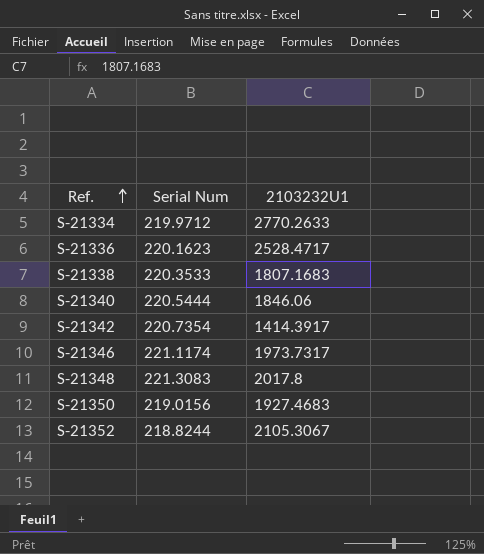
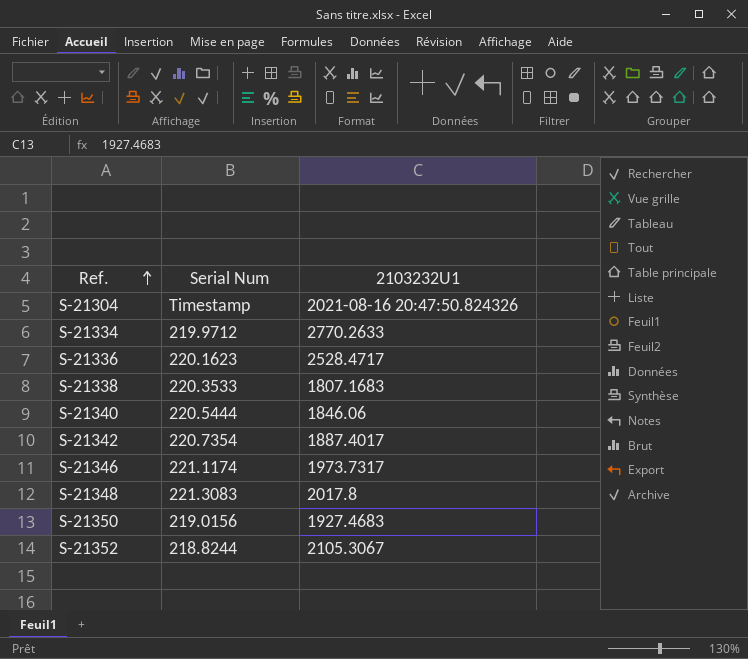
row S-21304: none -> Timestamp | 2021-08-16 20:47:50.824326
S-21342 | 2103232U1: 1414.3917 -> 1887.4017

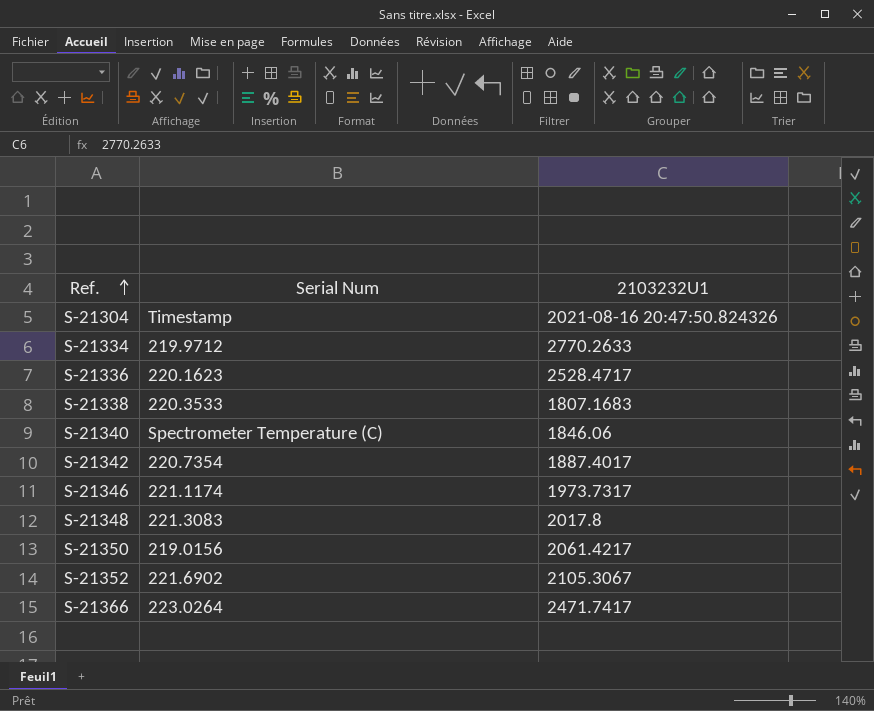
S-21340 | Serial Num: 220.5444 -> Spectrometer Temperature (C)
S-21350 | 2103232U1: 1927.4683 -> 2061.4217
S-21352 | Serial Num: 218.8244 -> 221.6902
row S-21366: none -> 223.0264 | 2471.7417

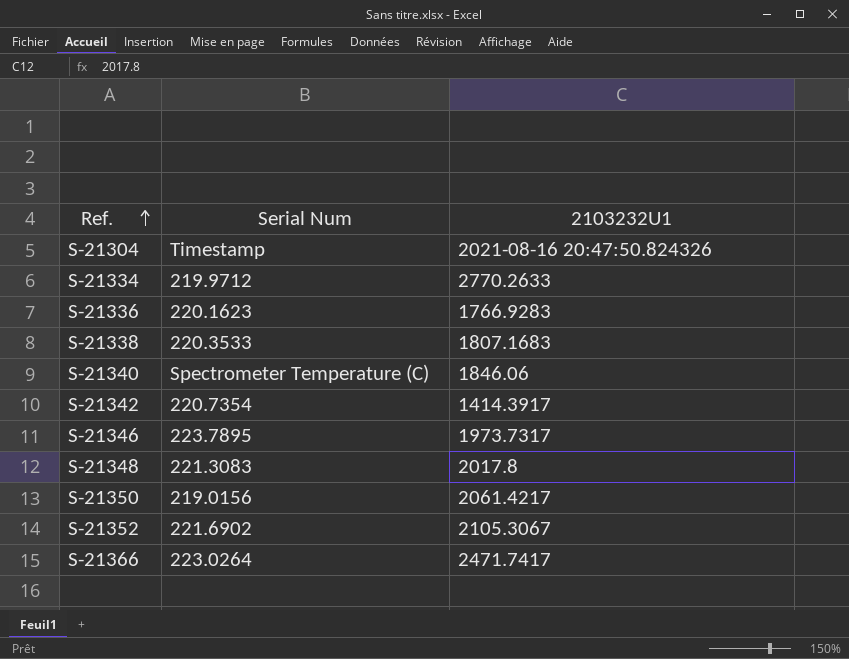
S-21336 | 2103232U1: 2528.4717 -> 1766.9283
S-21342 | 2103232U1: 1887.4017 -> 1414.3917
S-21346 | Serial Num: 221.1174 -> 223.7895

